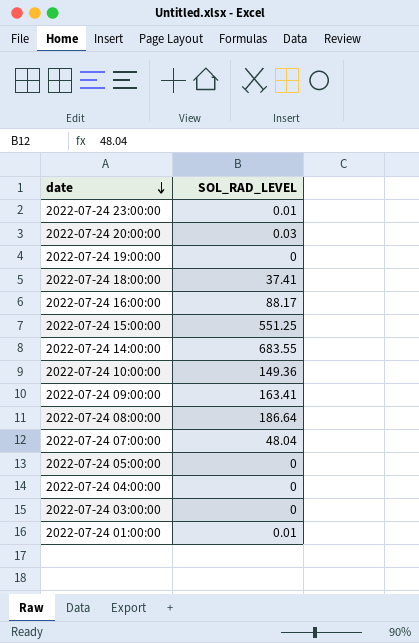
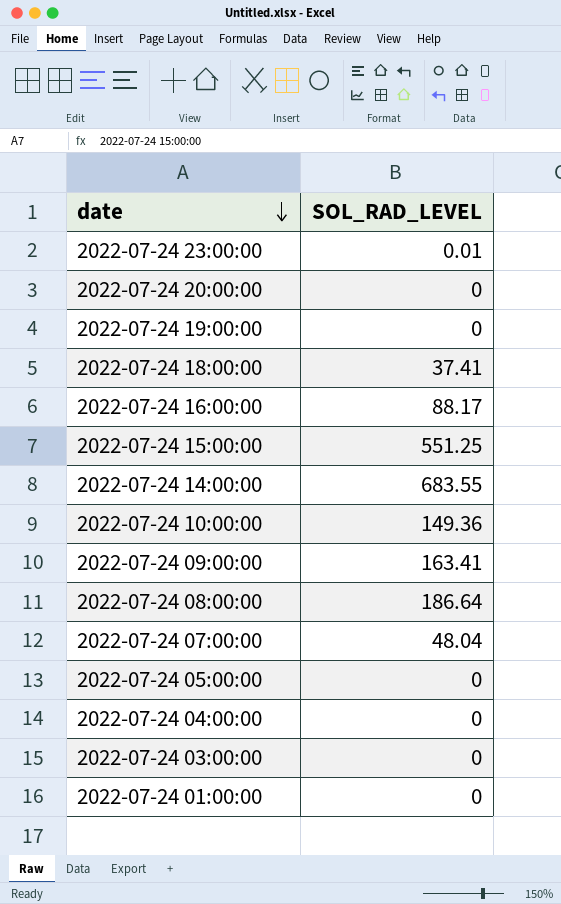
2022-07-24 20:00:00 | SOL_RAD_LEVEL: 0.03 -> 0
2022-07-24 01:00:00 | SOL_RAD_LEVEL: 0.01 -> 0

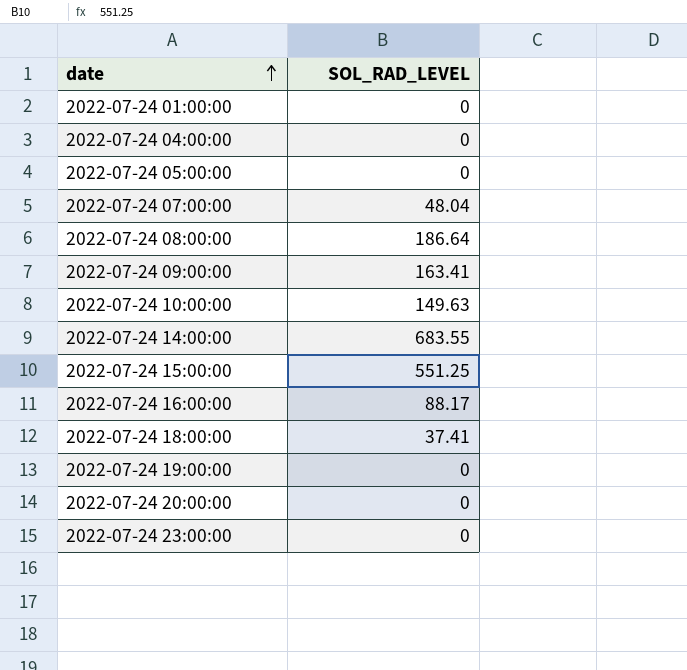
row order: date descending -> date ascending
row 2022-07-24 03:00:00: 0 -> none
2022-07-24 10:00:00 | SOL_RAD_LEVEL: 149.36 -> 149.63
2022-07-24 23:00:00 | SOL_RAD_LEVEL: 0.01 -> 0

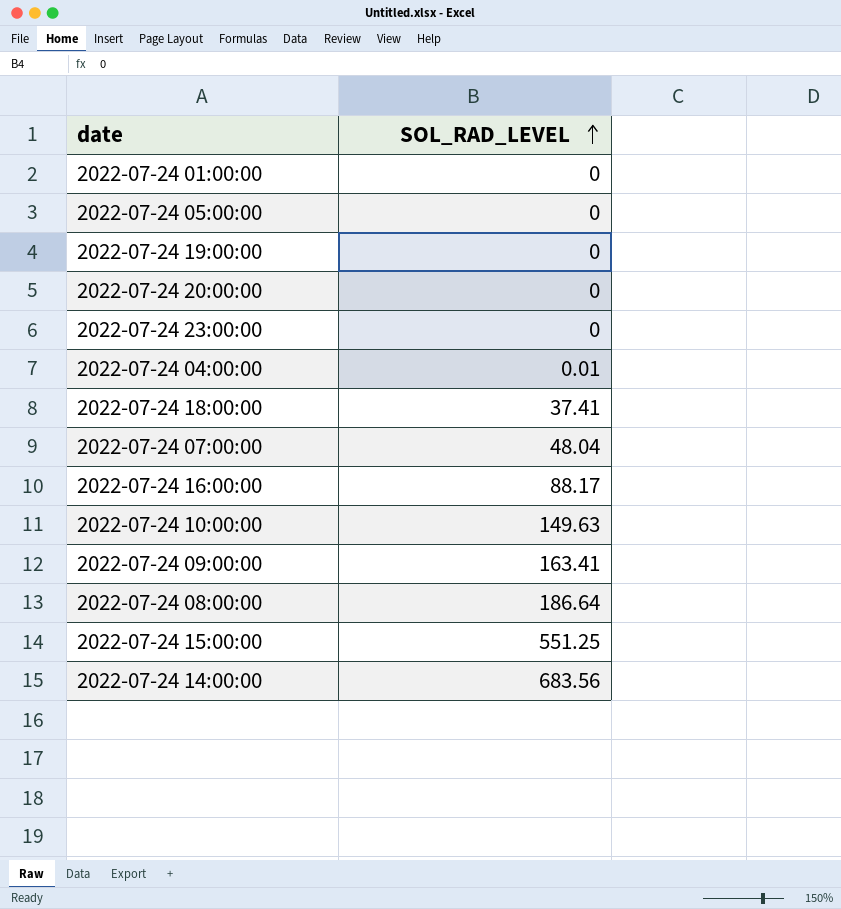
row order: date ascending -> SOL_RAD_LEVEL ascending
2022-07-24 04:00:00 | SOL_RAD_LEVEL: 0 -> 0.01
2022-07-24 14:00:00 | SOL_RAD_LEVEL: 683.55 -> 683.56

